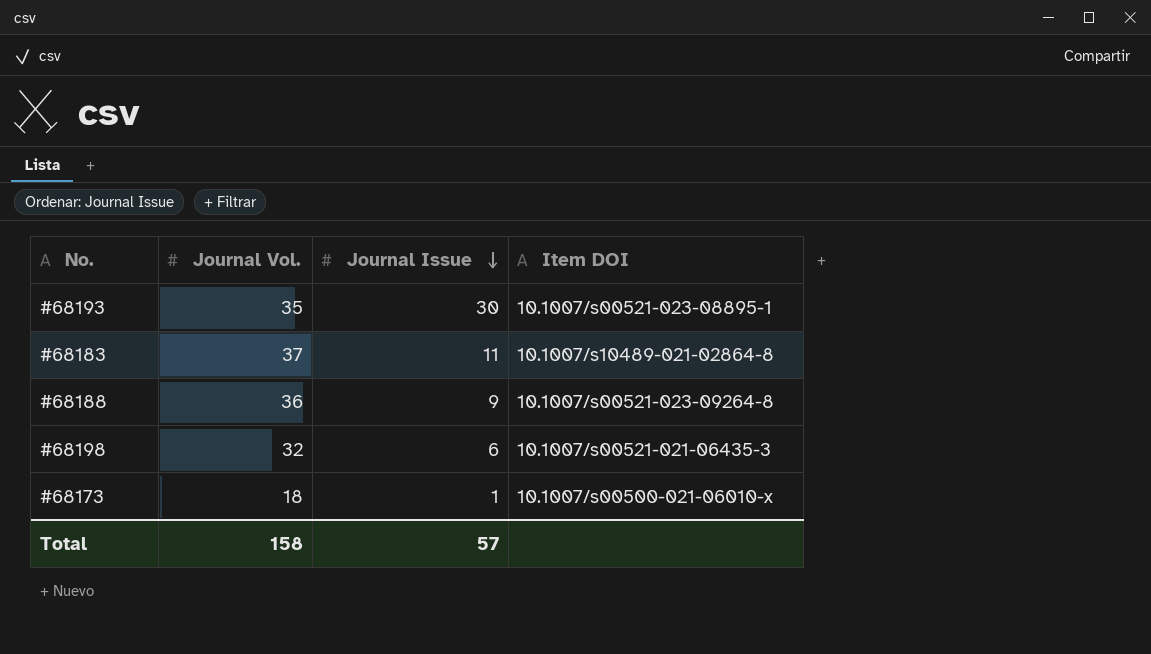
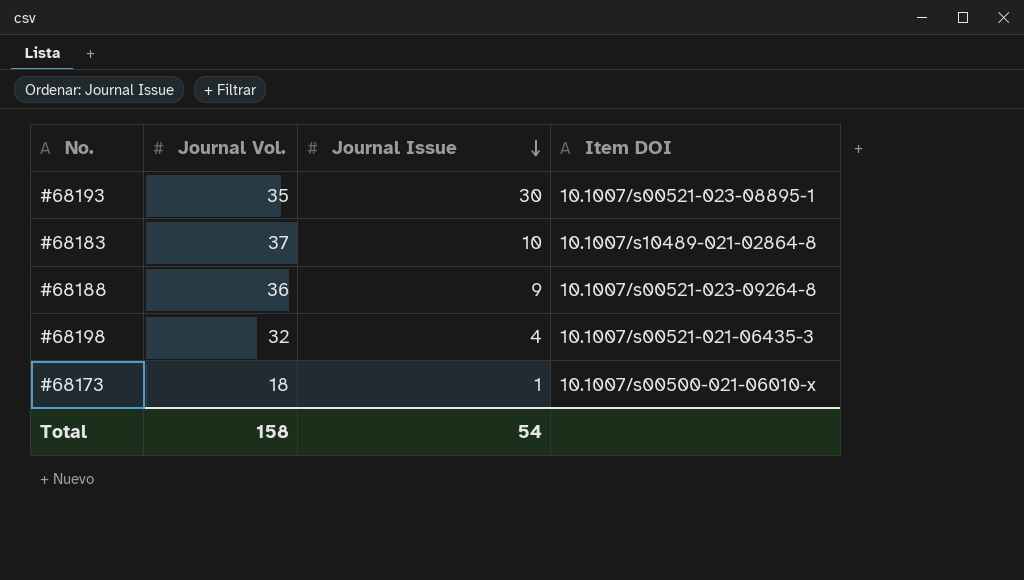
#68183 | Journal Issue: 11 -> 10
#68198 | Journal Issue: 6 -> 4
Total | Journal Issue: 57 -> 54

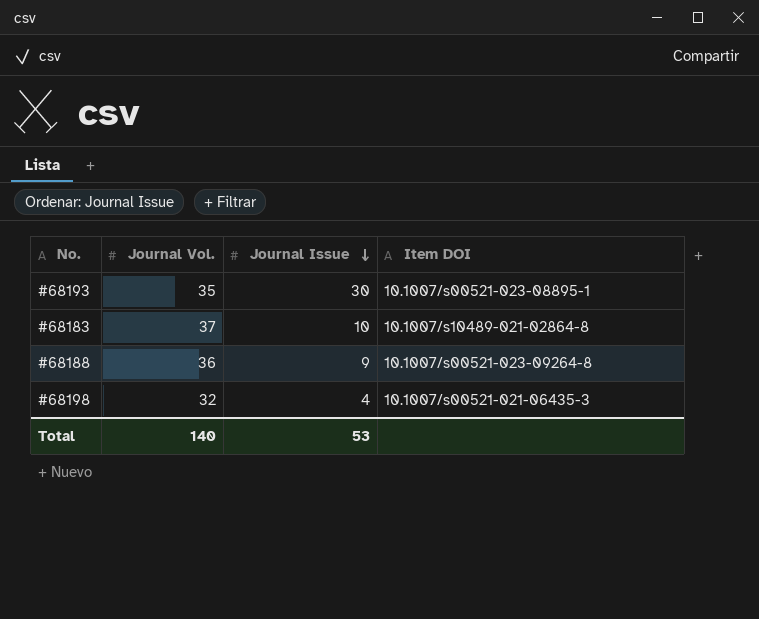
row #68173: 18 | 1 | 10.1007/s00500-021-06010-x -> none
Total | Journal Vol.: 158 -> 140
Total | Journal Issue: 54 -> 53

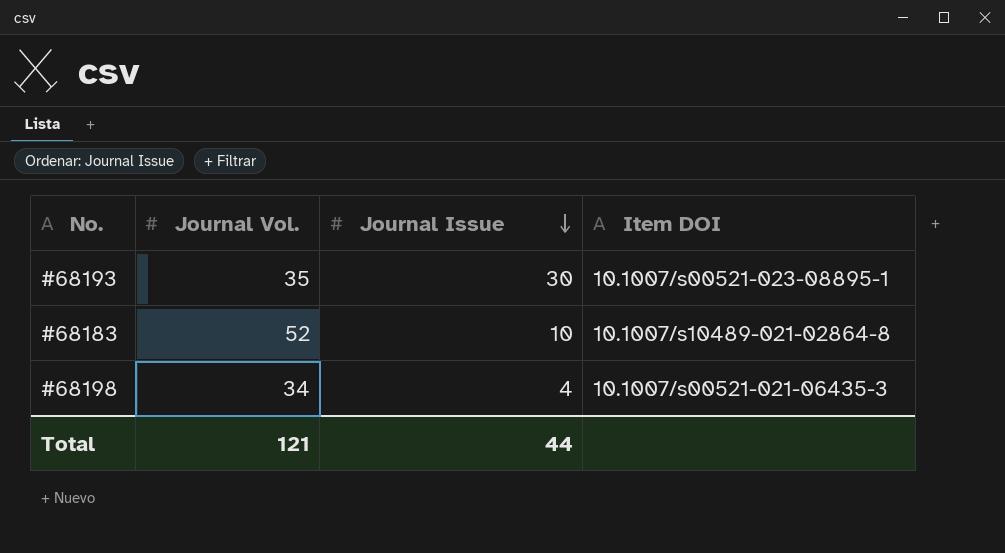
row #68188: 36 | 9 | 10.1007/s00521-023-09264-8 -> none
#68183 | Journal Vol.: 37 -> 52
#68198 | Journal Vol.: 32 -> 34
Total | Journal Vol.: 140 -> 121
Total | Journal Issue: 53 -> 44

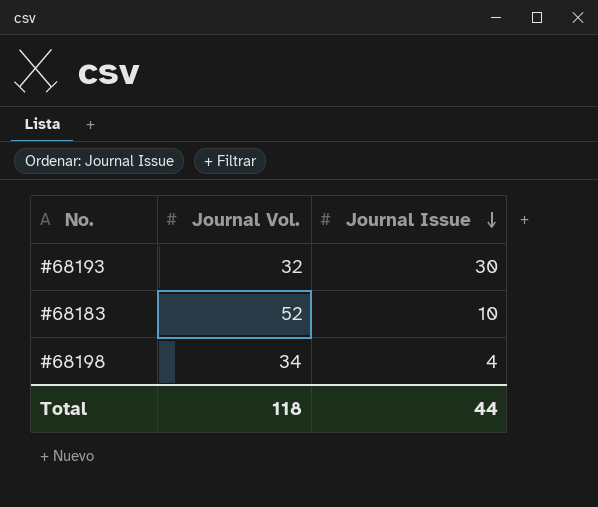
column Item DOI | position: 4 -> none
#68193 | Journal Vol.: 35 -> 32
Total | Journal Vol.: 121 -> 118

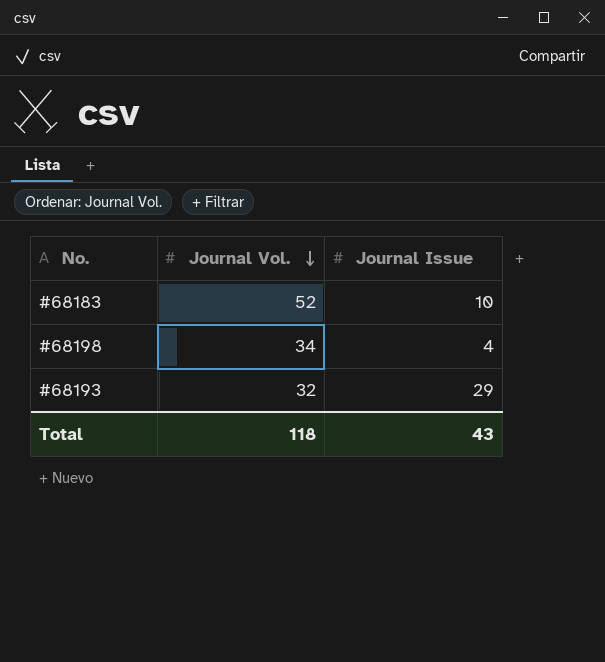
row order: Journal Issue descending -> Journal Vol. descending
#68193 | Journal Issue: 30 -> 29
Total | Journal Issue: 44 -> 43

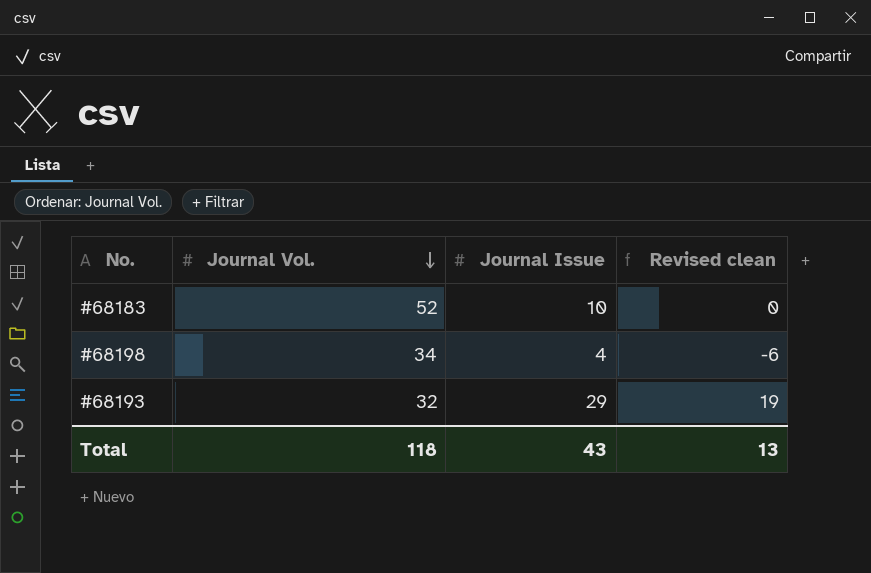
column Revised clean | formula: none -> [Journal Issue] - 10

